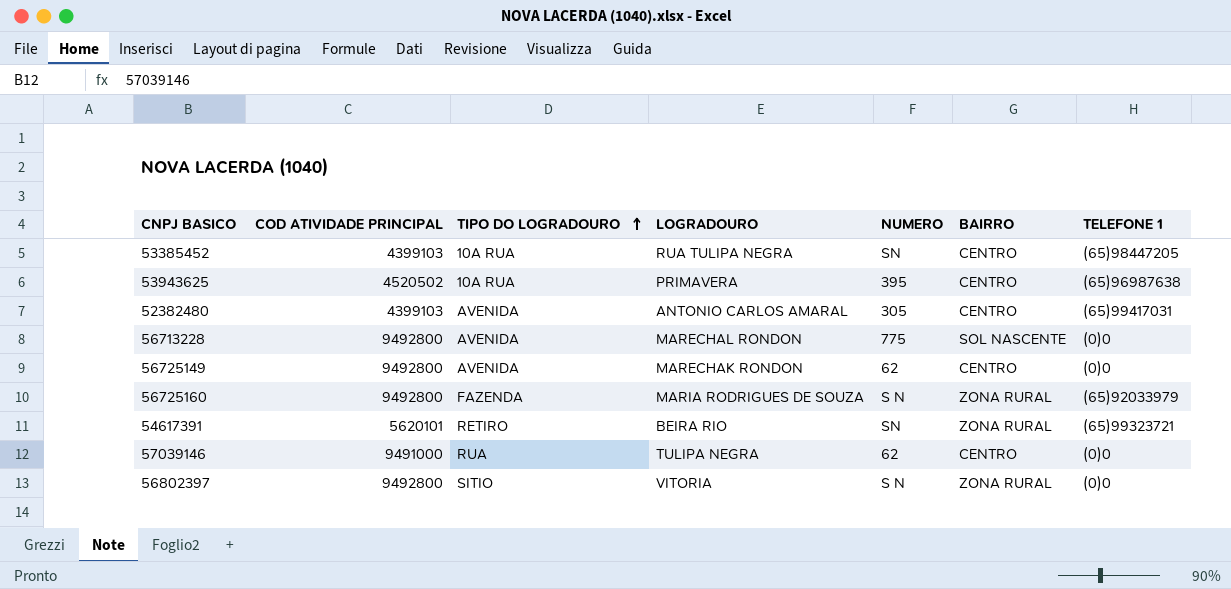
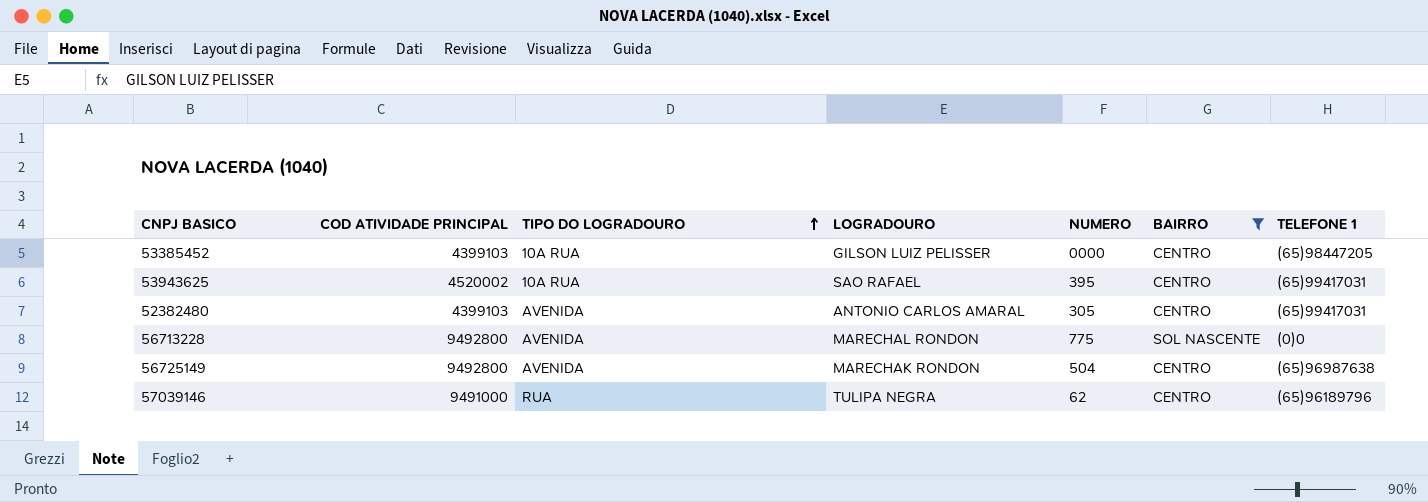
filter: none -> BAIRRO != ZONA RURAL
53385452 | LOGRADOURO: RUA TULIPA NEGRA -> GILSON LUIZ PELISSER
53385452 | NUMERO: SN -> 0000
53943625 | COD ATIVIDADE PRINCIPAL: 4520502 -> 4520002
53943625 | LOGRADOURO: PRIMAVERA -> SAO RAFAEL
53943625 | TELEFONE 1: (65)96987638 -> (65)99417031
56725149 | NUMERO: 62 -> 504
56725149 | TELEFONE 1: (0)0 -> (65)96987638
57039146 | TELEFONE 1: (0)0 -> (65)96189796

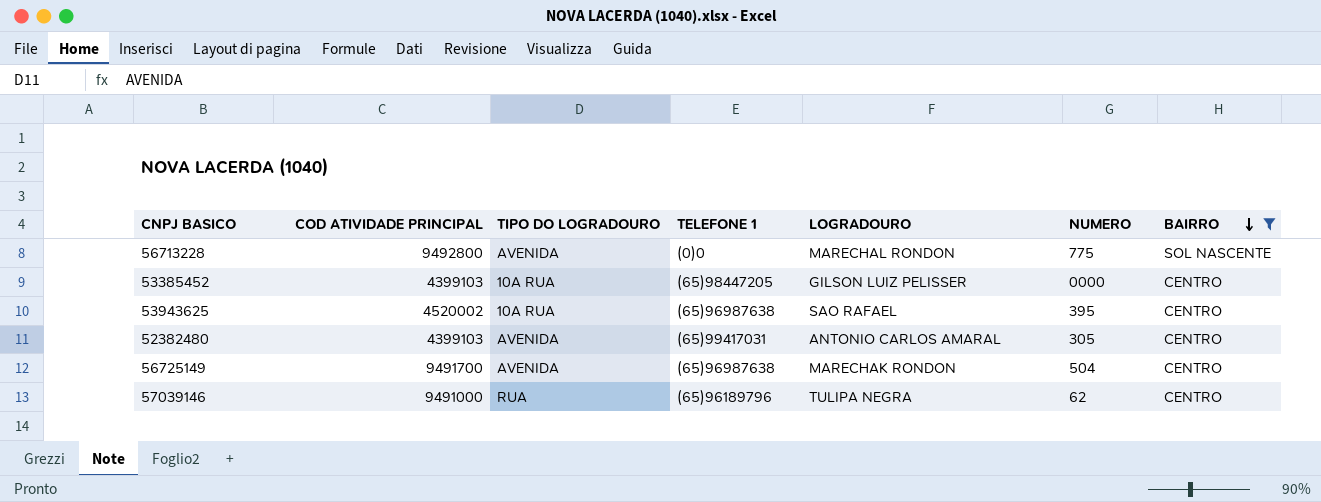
row order: TIPO DO LOGRADOURO ascending -> BAIRRO descending
column TELEFONE 1 | position: 7 -> 4
53943625 | TELEFONE 1: (65)99417031 -> (65)96987638
56725149 | COD ATIVIDADE PRINCIPAL: 9492800 -> 9491700

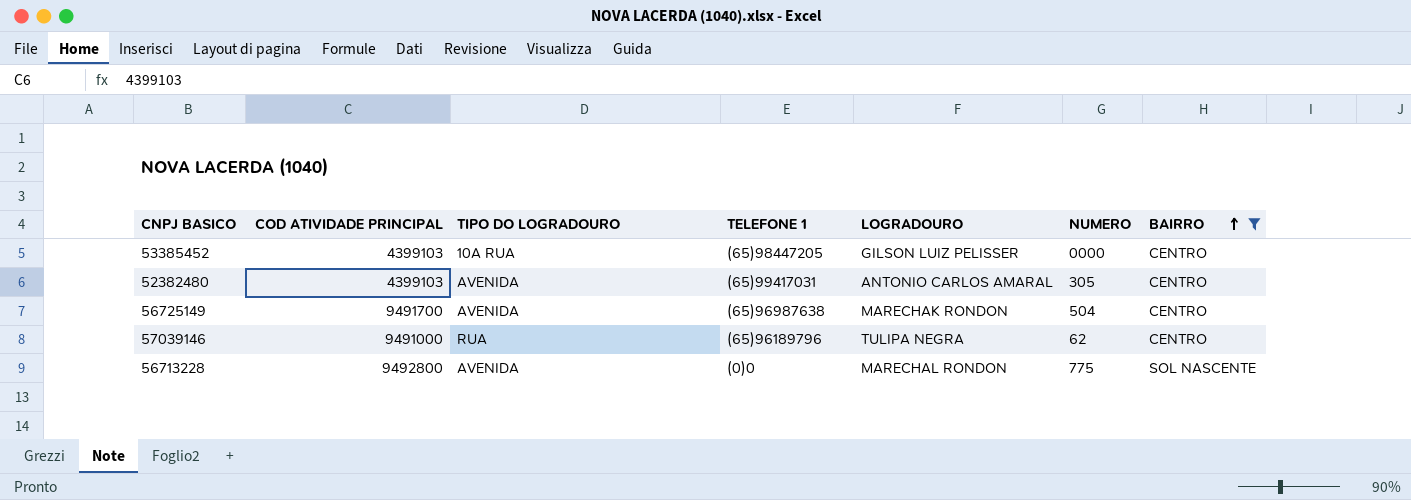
row order: BAIRRO descending -> BAIRRO ascending
row 53943625: 4520002 | 10A RUA | (65)96987638 | SAO RAFAEL | 395 | CENTRO -> none

